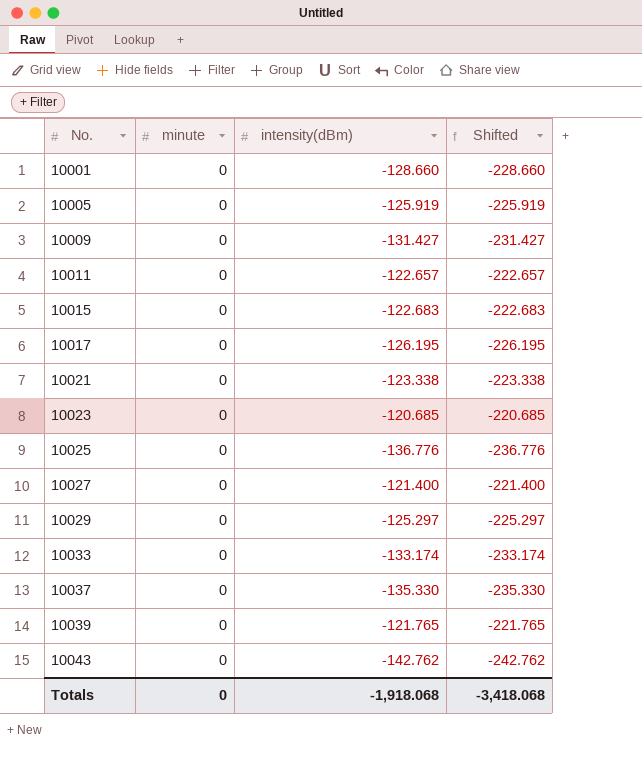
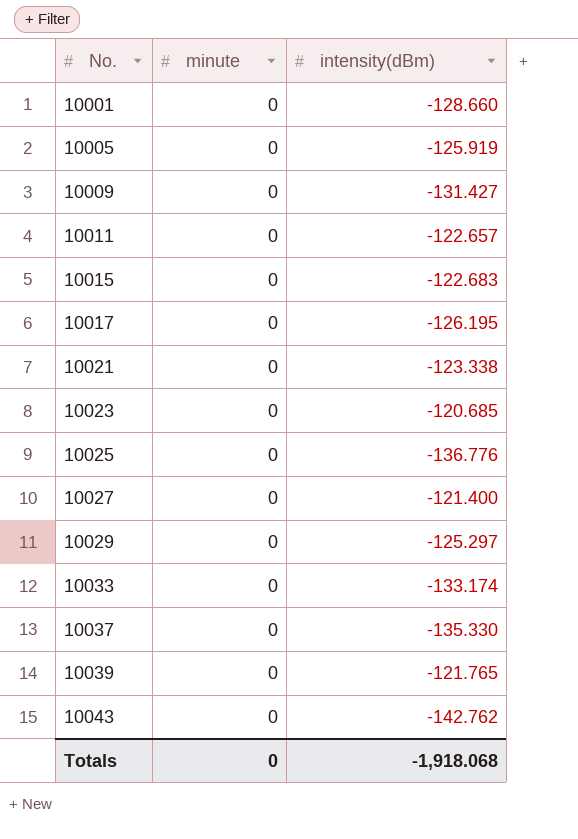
column Shifted | formula: [intensity(dBm)] - 100 -> none

